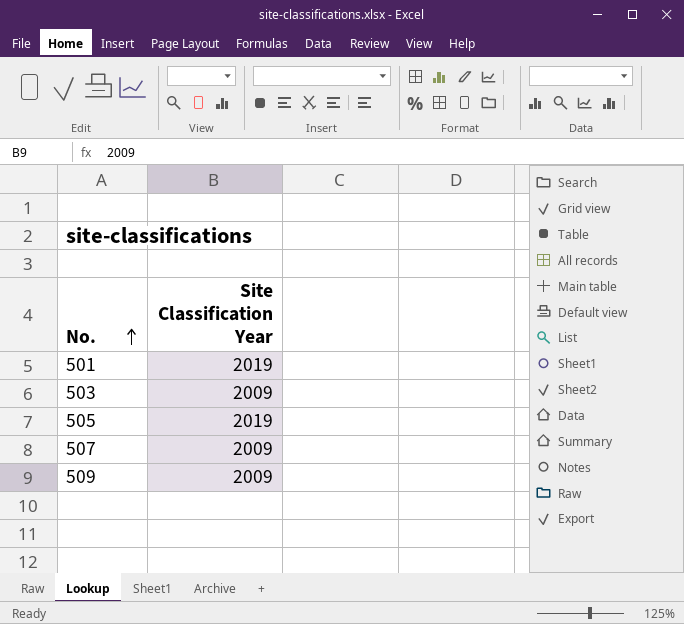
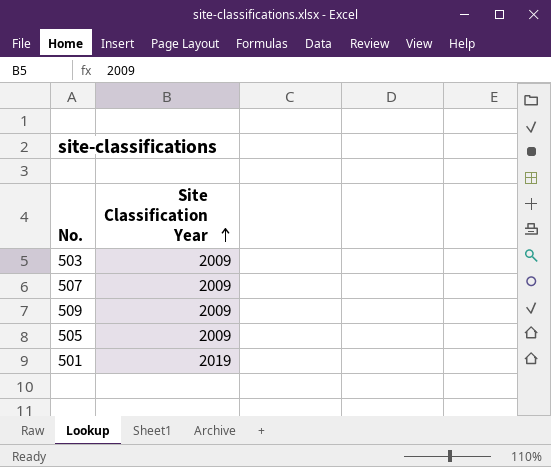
row order: No. ascending -> Site Classification Year ascending
505 | Site Classification Year: 2019 -> 2009

